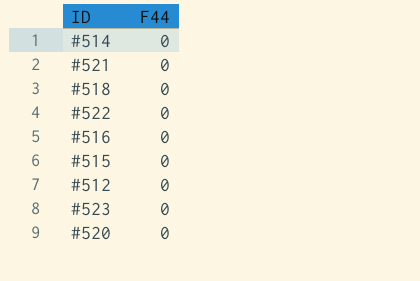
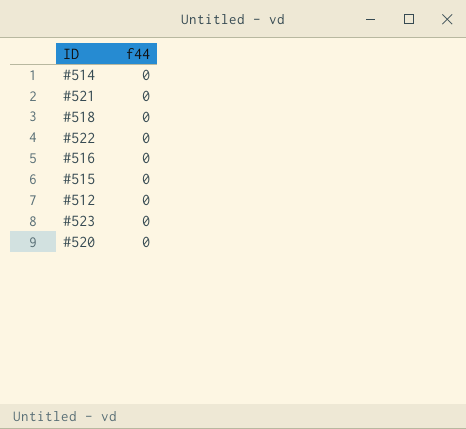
column name: F44 -> f44

